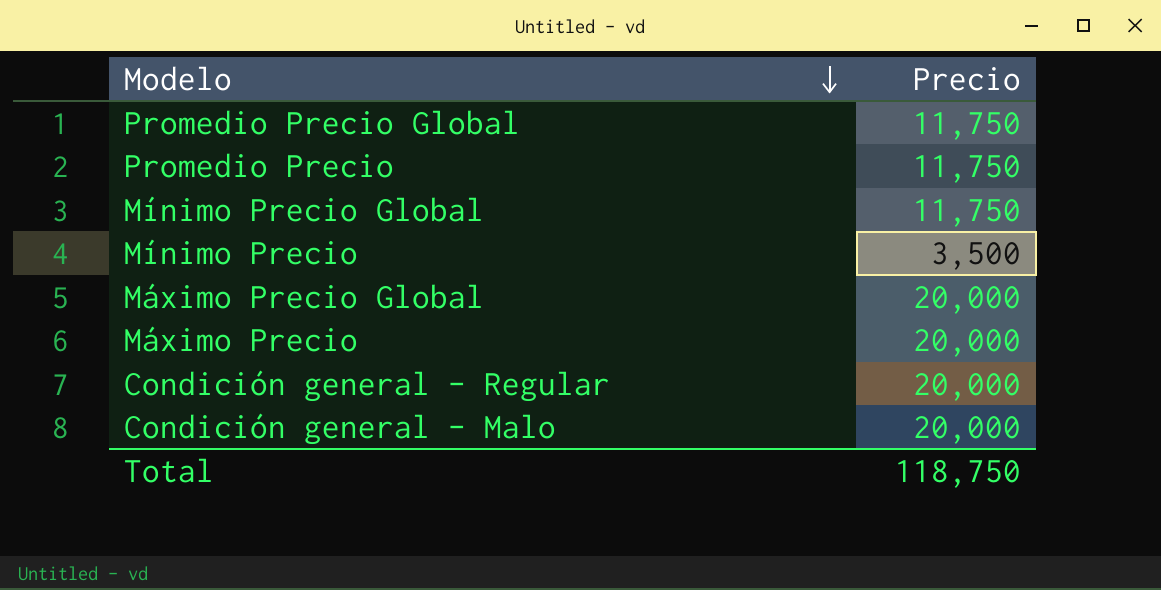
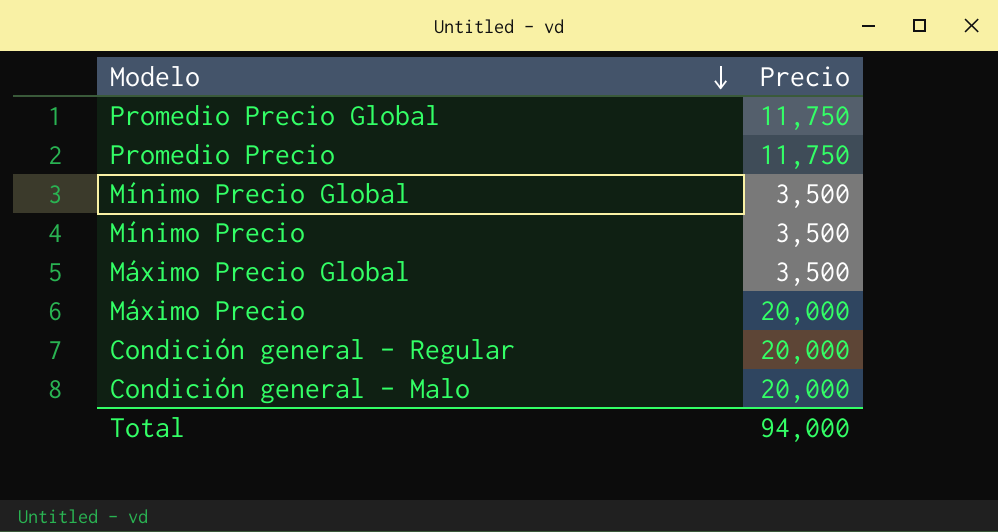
Mínimo Precio Global | Precio: 11,750 -> 3,500
Máximo Precio Global | Precio: 20,000 -> 3,500
Total | Precio: 118,750 -> 94,000

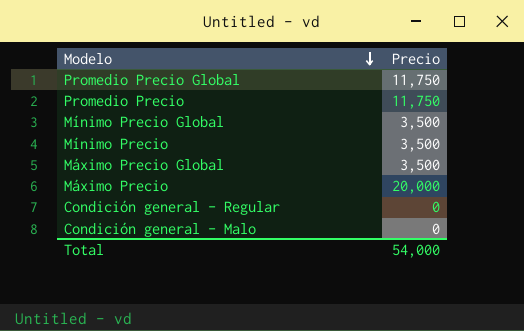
Condición general - Regular | Precio: 20,000 -> 0
Condición general - Malo | Precio: 20,000 -> 0
Total | Precio: 94,000 -> 54,000

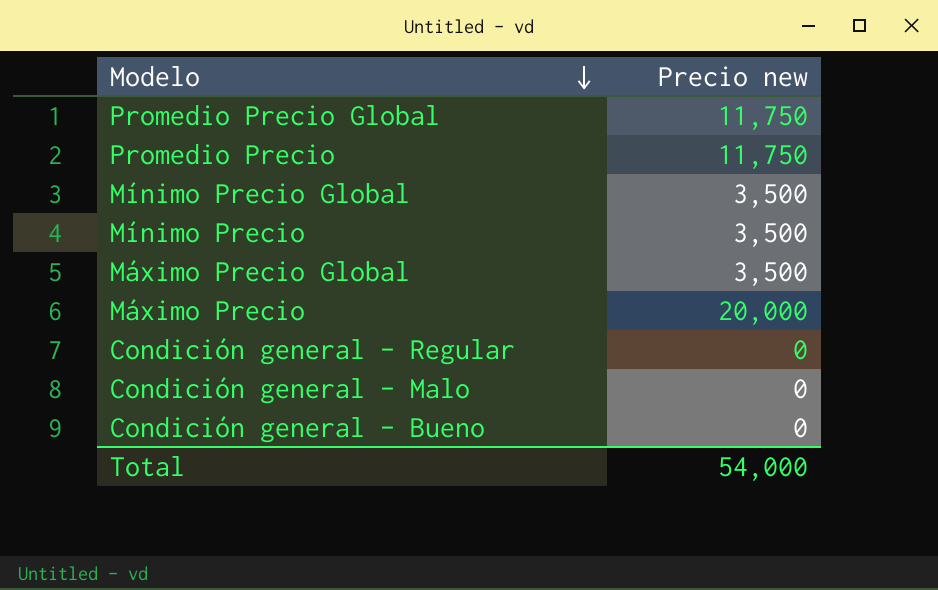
column name: Precio -> Precio new
row Condición general - Bueno: none -> 0

